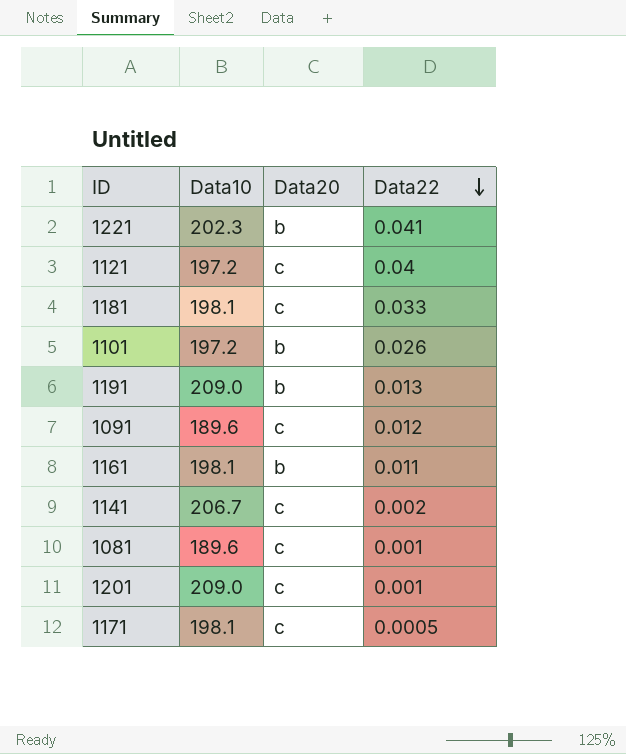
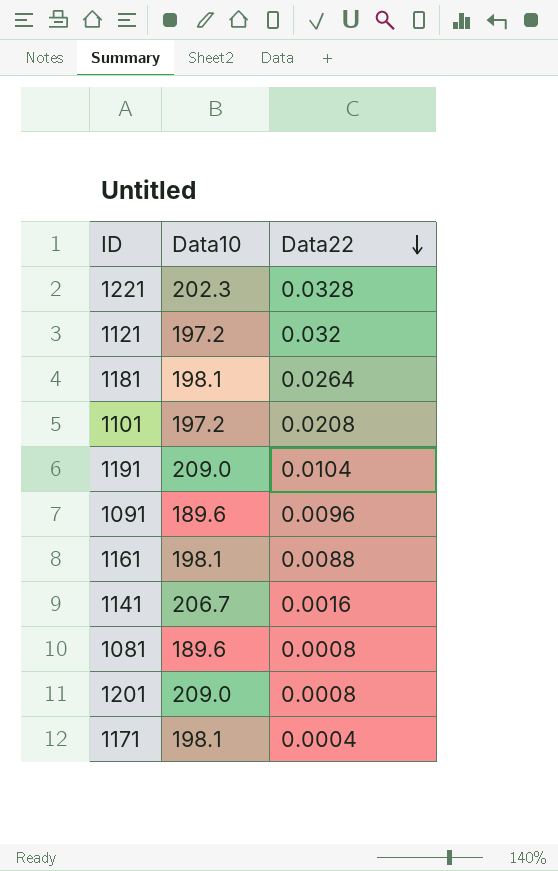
column Data20 | position: 3 -> none
1221 | Data22: 0.041 -> 0.0328
1121 | Data22: 0.04 -> 0.032
1181 | Data22: 0.033 -> 0.0264
1101 | Data22: 0.026 -> 0.0208
1191 | Data22: 0.013 -> 0.0104
1091 | Data22: 0.012 -> 0.0096
1161 | Data22: 0.011 -> 0.0088
1141 | Data22: 0.002 -> 0.0016
1081 | Data22: 0.001 -> 0.0008
1201 | Data22: 0.001 -> 0.0008
1171 | Data22: 0.0005 -> 0.0004

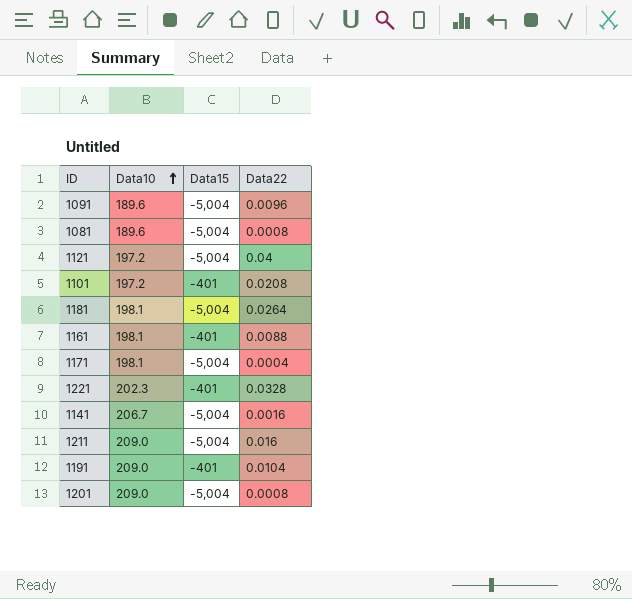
row order: Data22 descending -> Data10 ascending
column Data15 | position: none -> 3
1121 | Data22: 0.032 -> 0.04
row 1211: none -> 209.0 | -5,004 | 0.016

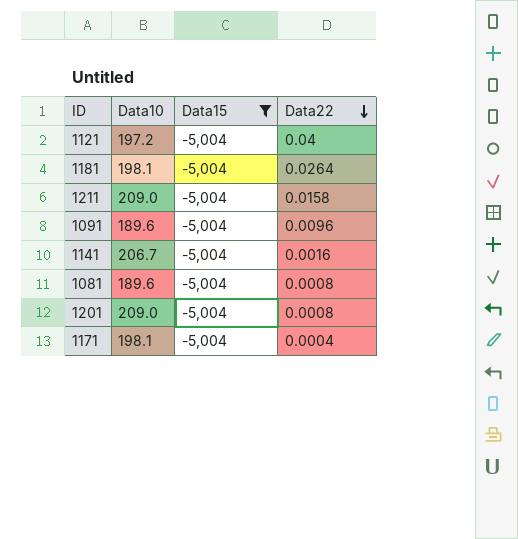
filter: none -> Data15 = -5,004
row order: Data10 ascending -> Data22 descending
1211 | Data22: 0.016 -> 0.0158

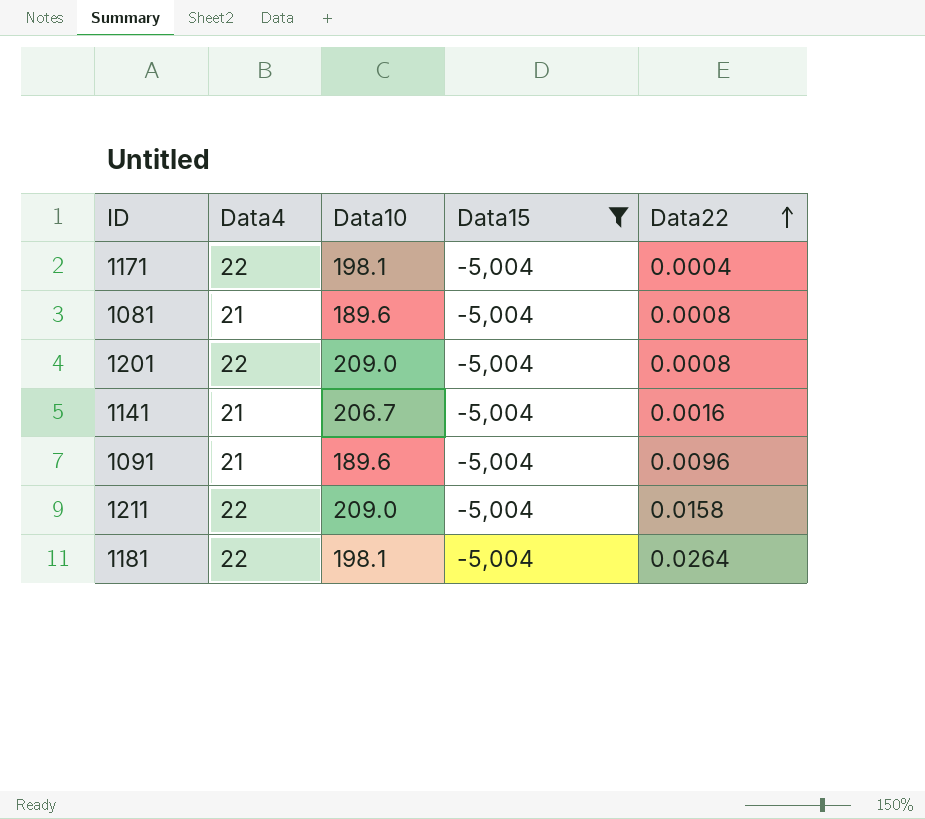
row order: Data22 descending -> Data22 ascending
column Data4 | position: none -> 2
row 1121: 197.2 | -5,004 | 0.04 -> none

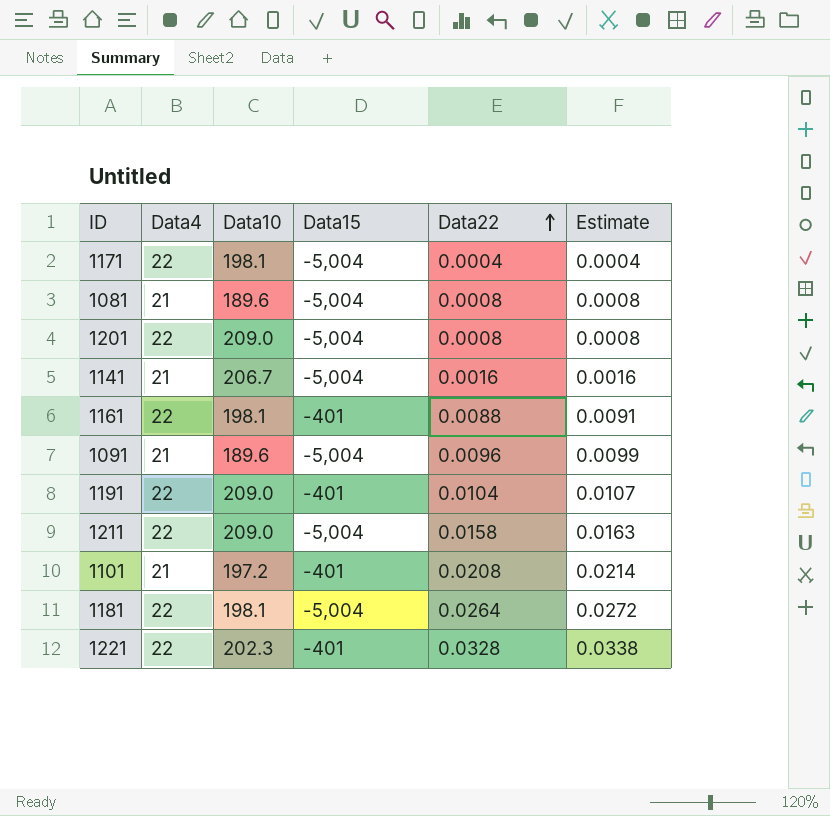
filter: Data15 = -5,004 -> none
column Estimate | formula: none -> [Data22] * 1.03

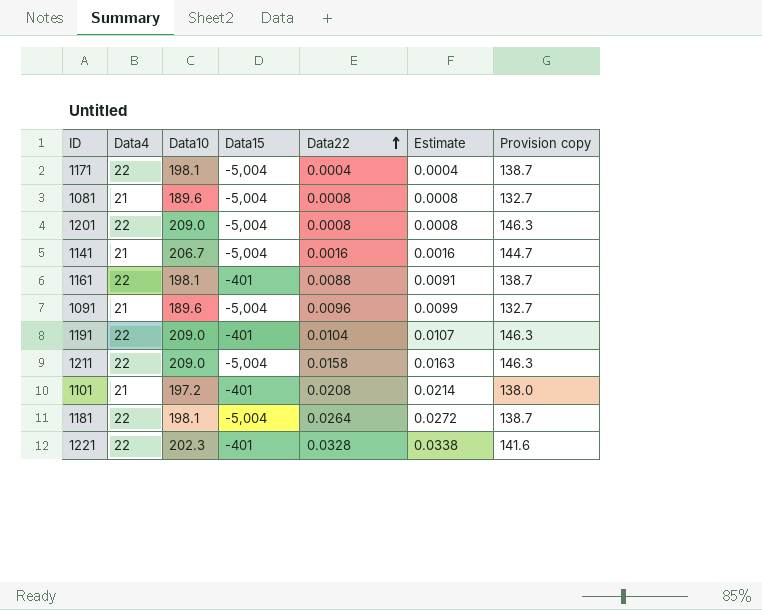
column Provision copy | formula: none -> [Data10] * 0.7

